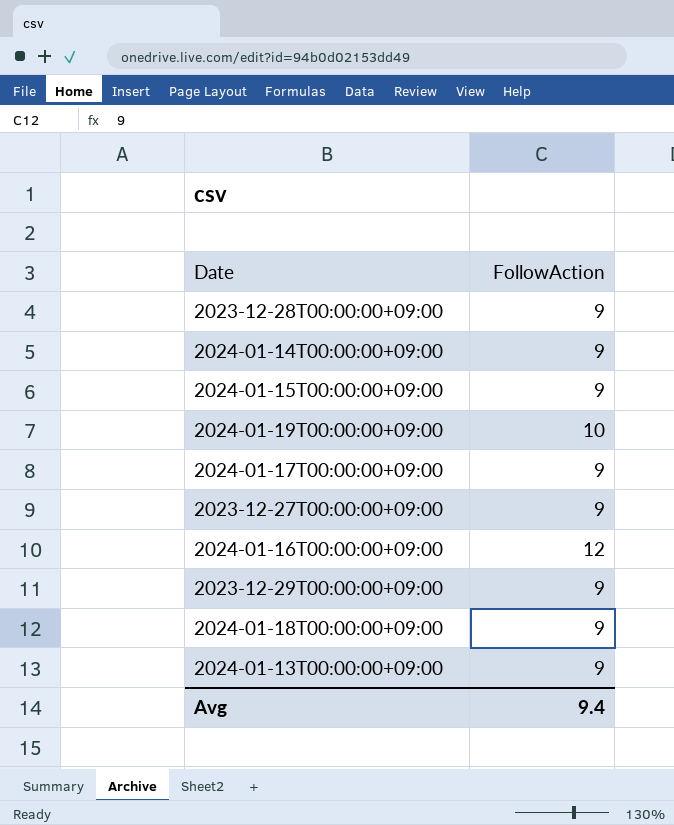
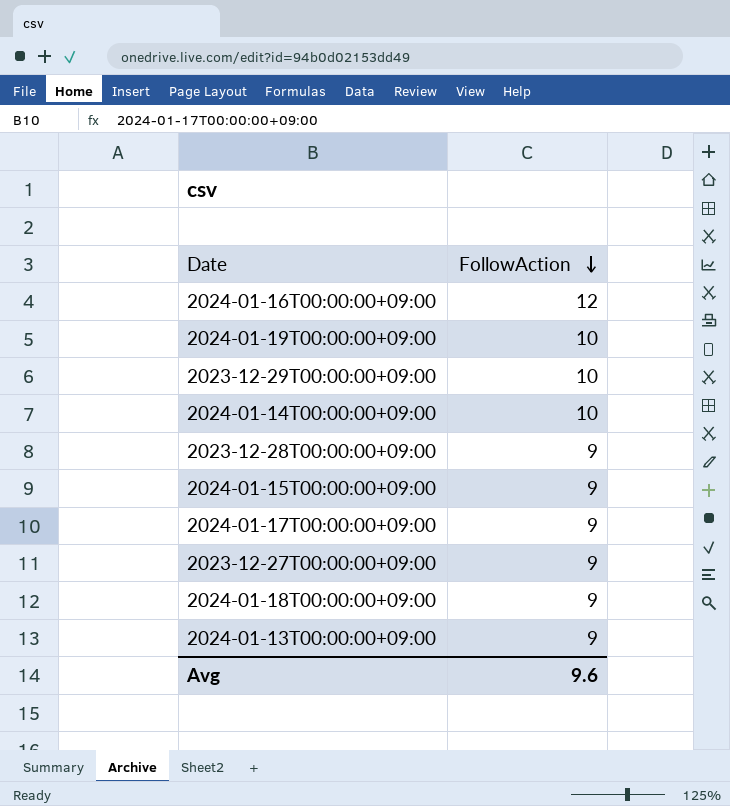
row order: none -> FollowAction descending
2023-12-29T00:00:00+09:00 | FollowAction: 9 -> 10
2024-01-14T00:00:00+09:00 | FollowAction: 9 -> 10
Avg | FollowAction: 9.4 -> 9.6

